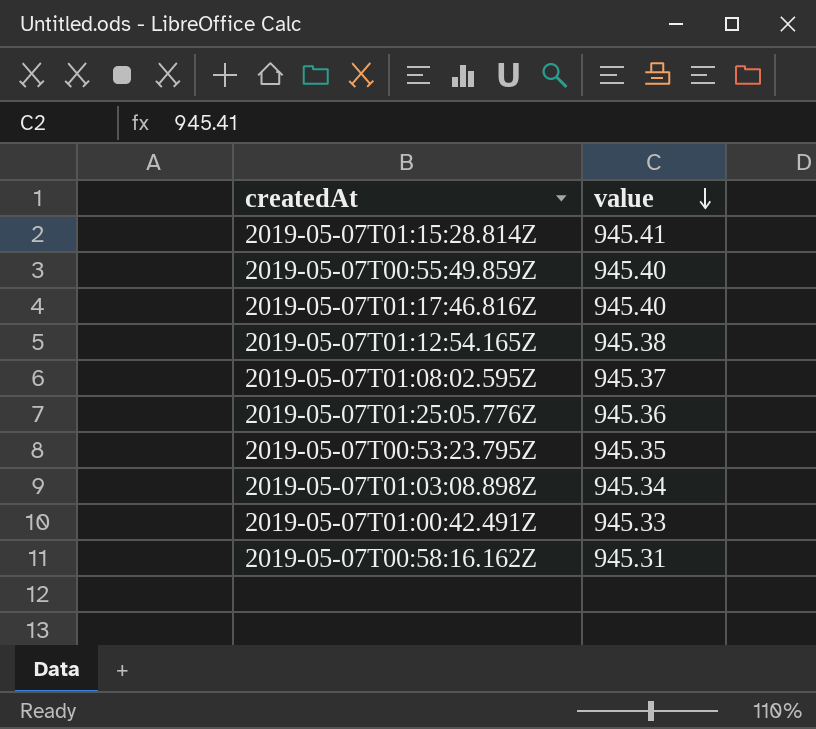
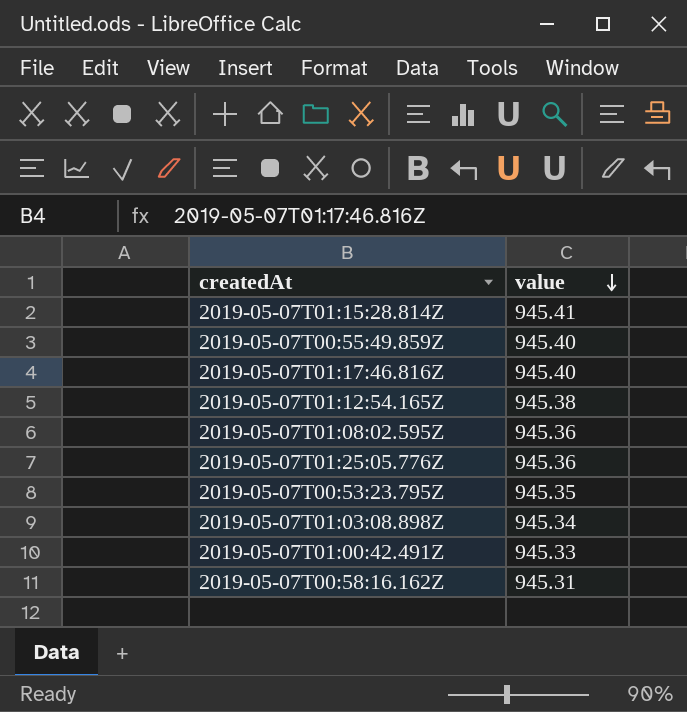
2019-05-07T01:08:02.595Z | value: 945.37 -> 945.36

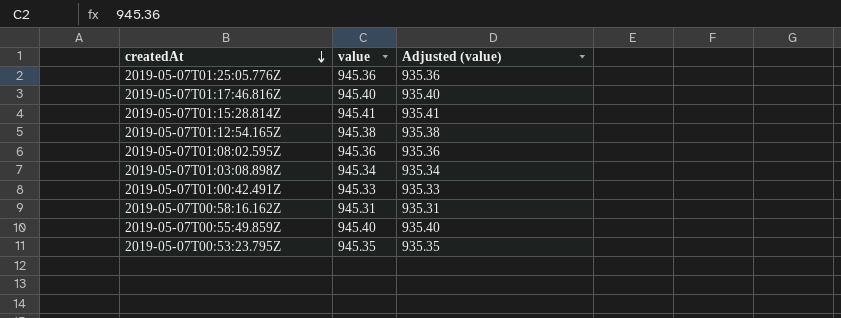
row order: value descending -> createdAt descending
column Adjusted (value) | formula: none -> [value] - 10

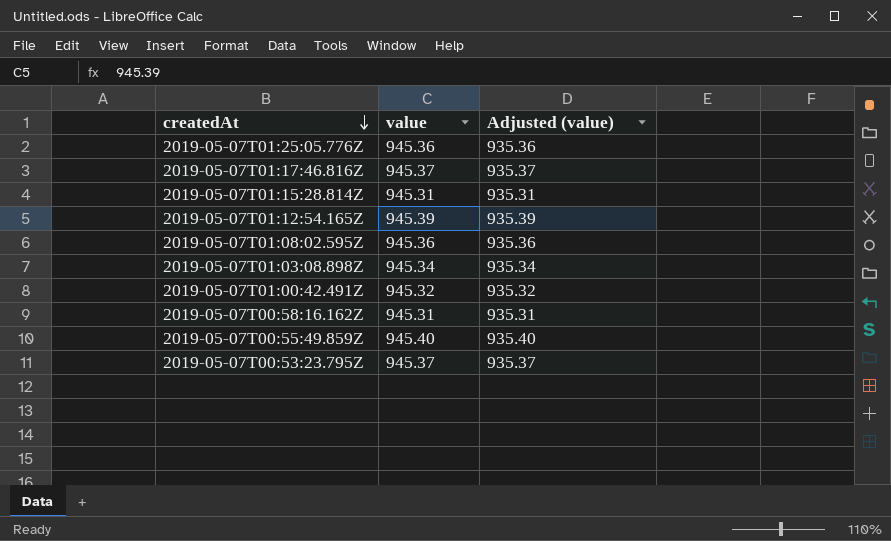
2019-05-07T01:17:46.816Z | value: 945.40 -> 945.37
2019-05-07T01:17:46.816Z | Adjusted (value): 935.40 -> 935.37
2019-05-07T01:15:28.814Z | value: 945.41 -> 945.31
2019-05-07T01:15:28.814Z | Adjusted (value): 935.41 -> 935.31
2019-05-07T01:12:54.165Z | value: 945.38 -> 945.39
2019-05-07T01:12:54.165Z | Adjusted (value): 935.38 -> 935.39
2019-05-07T01:00:42.491Z | value: 945.33 -> 945.32
2019-05-07T01:00:42.491Z | Adjusted (value): 935.33 -> 935.32
2019-05-07T00:53:23.795Z | value: 945.35 -> 945.37
2019-05-07T00:53:23.795Z | Adjusted (value): 935.35 -> 935.37

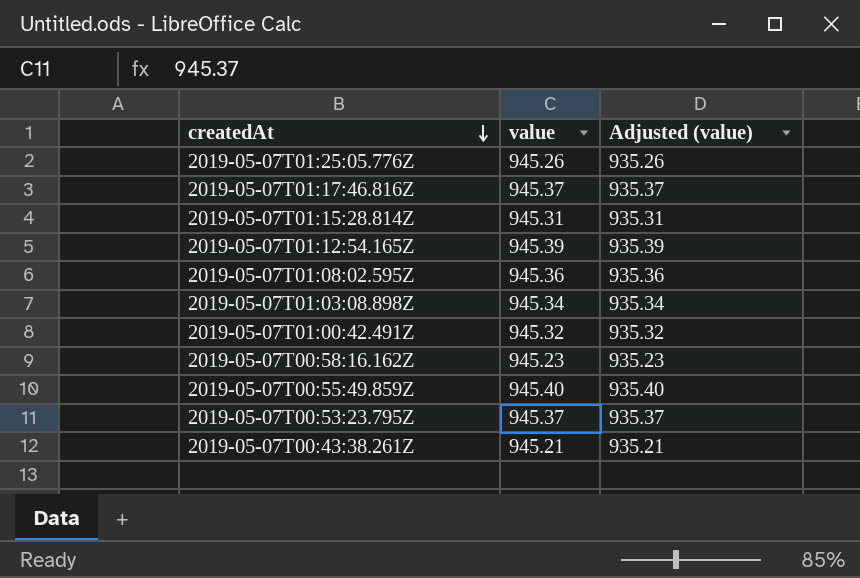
2019-05-07T01:25:05.776Z | value: 945.36 -> 945.26
2019-05-07T01:25:05.776Z | Adjusted (value): 935.36 -> 935.26
2019-05-07T00:58:16.162Z | value: 945.31 -> 945.23
2019-05-07T00:58:16.162Z | Adjusted (value): 935.31 -> 935.23
row 2019-05-07T00:43:38.261Z: none -> 945.21 | 935.21

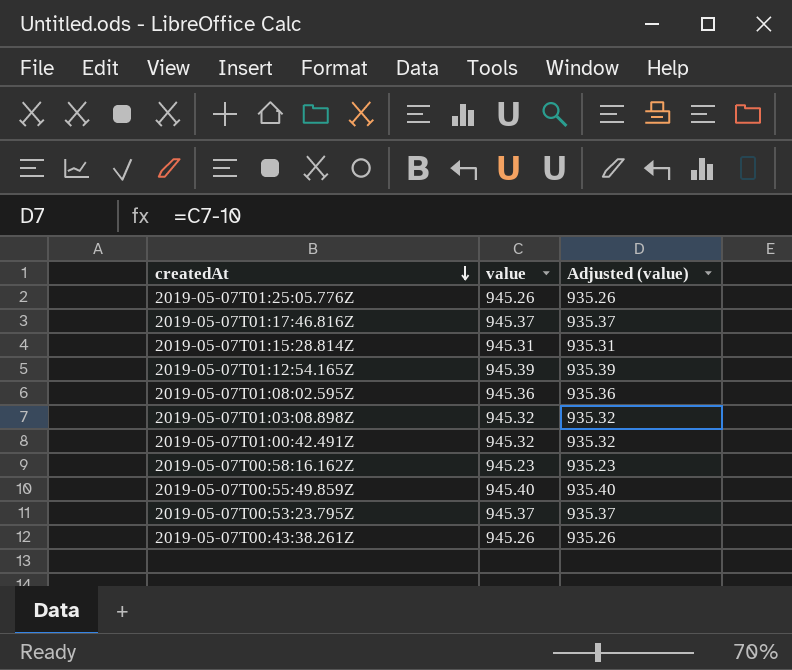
2019-05-07T01:03:08.898Z | value: 945.34 -> 945.32
2019-05-07T01:03:08.898Z | Adjusted (value): 935.34 -> 935.32
2019-05-07T00:43:38.261Z | value: 945.21 -> 945.26
2019-05-07T00:43:38.261Z | Adjusted (value): 935.21 -> 935.26

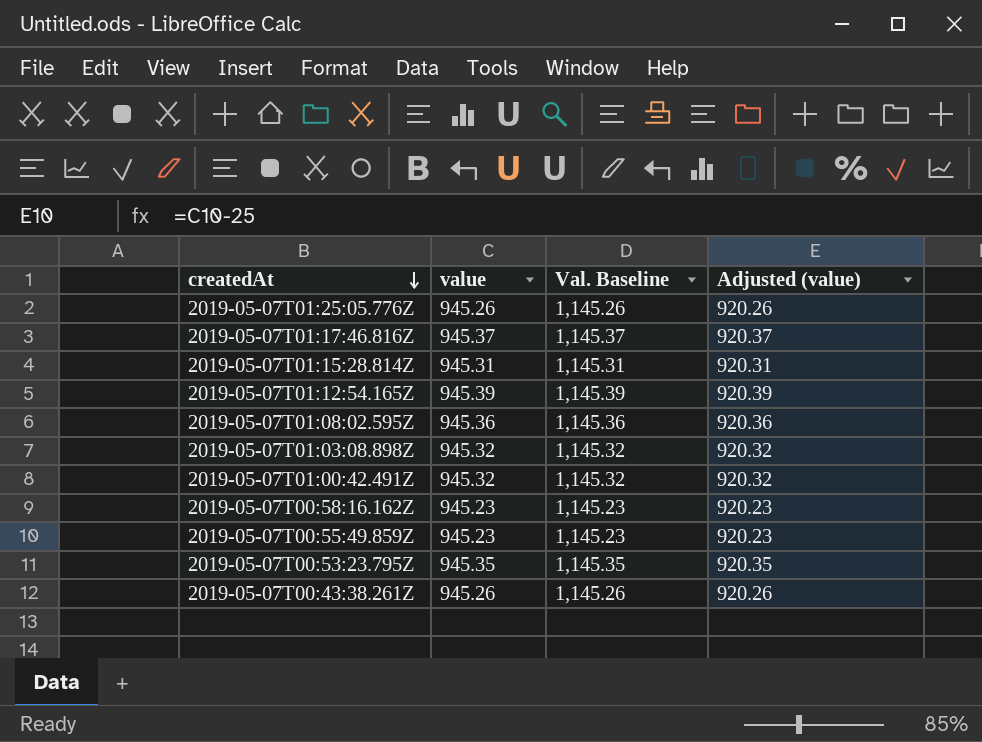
column Val. Baseline | formula: none -> [value] + 200
column Adjusted (value) | formula: [value] - 10 -> [value] - 25
2019-05-07T00:55:49.859Z | value: 945.40 -> 945.23
2019-05-07T00:53:23.795Z | value: 945.37 -> 945.35

